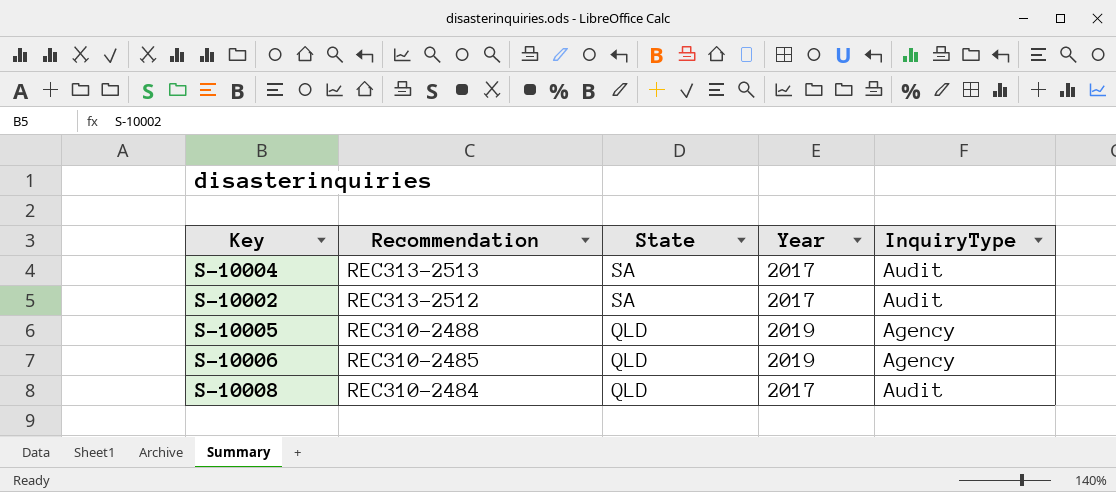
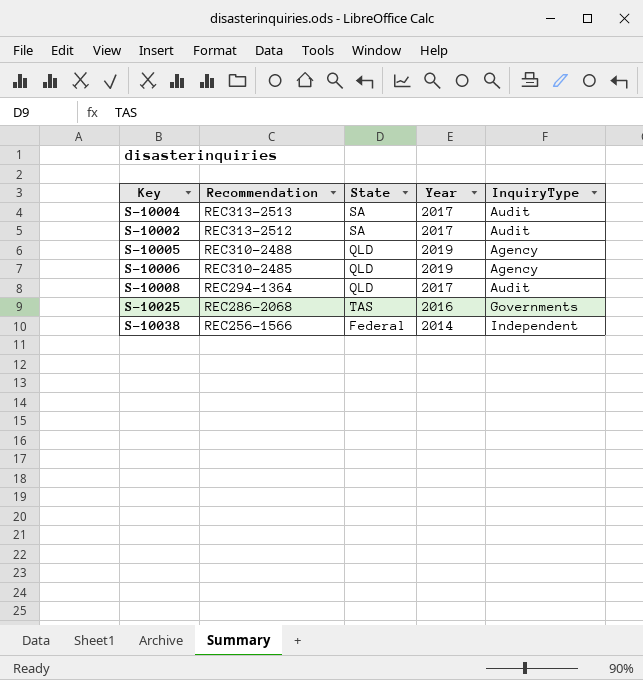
S-10008 | Recommendation: REC310-2484 -> REC294-1364
row S-10025: none -> REC286-2068 | TAS | 2016 | Governments
row S-10038: none -> REC256-1566 | Federal | 2014 | Independent

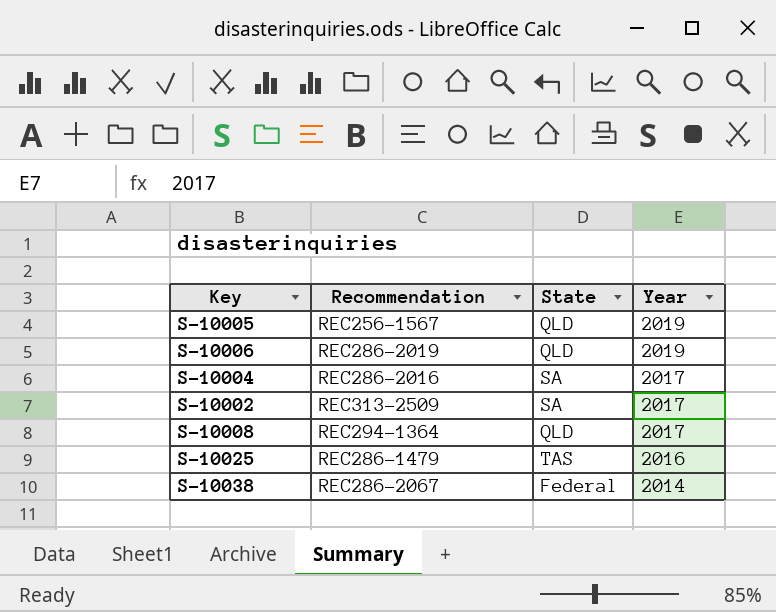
row order: Recommendation descending -> Year descending
column InquiryType | position: 5 -> none
S-10005 | Recommendation: REC310-2488 -> REC256-1567
S-10006 | Recommendation: REC310-2485 -> REC286-2019
S-10004 | Recommendation: REC313-2513 -> REC286-2016
S-10002 | Recommendation: REC313-2512 -> REC313-2509
S-10025 | Recommendation: REC286-2068 -> REC286-1479
S-10038 | Recommendation: REC256-1566 -> REC286-2067

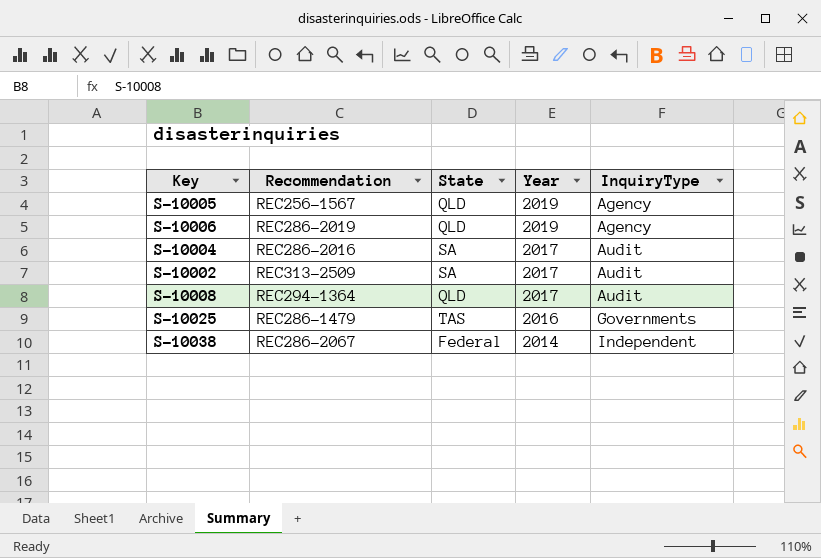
column InquiryType | position: none -> 5

